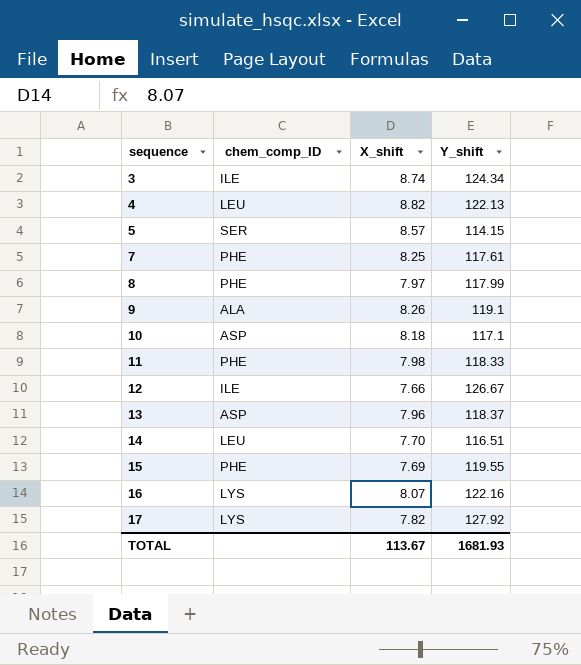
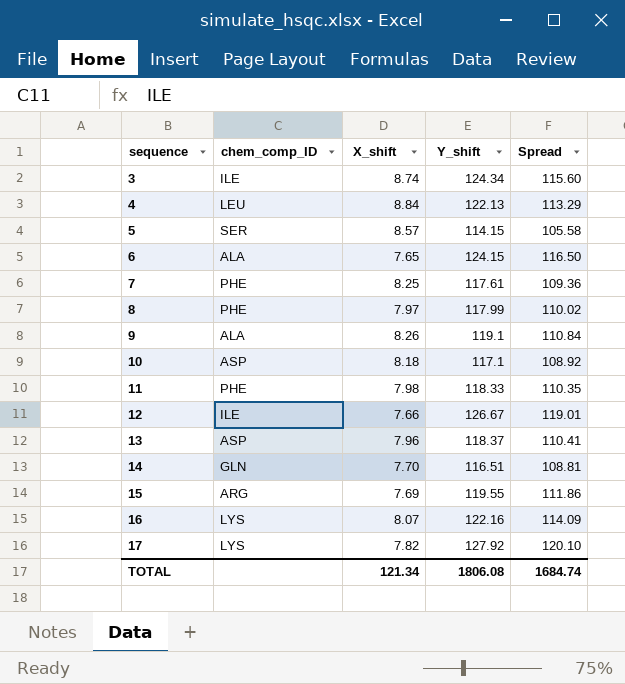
column Spread | formula: none -> [Y_shift] - [X_shift]
4 | X_shift: 8.82 -> 8.84
row 6: none -> ALA | 7.65 | 124.15 | 116.50
14 | chem_comp_ID: LEU -> GLN
15 | chem_comp_ID: PHE -> ARG
TOTAL | X_shift: 113.67 -> 121.34
TOTAL | Y_shift: 1681.93 -> 1806.08

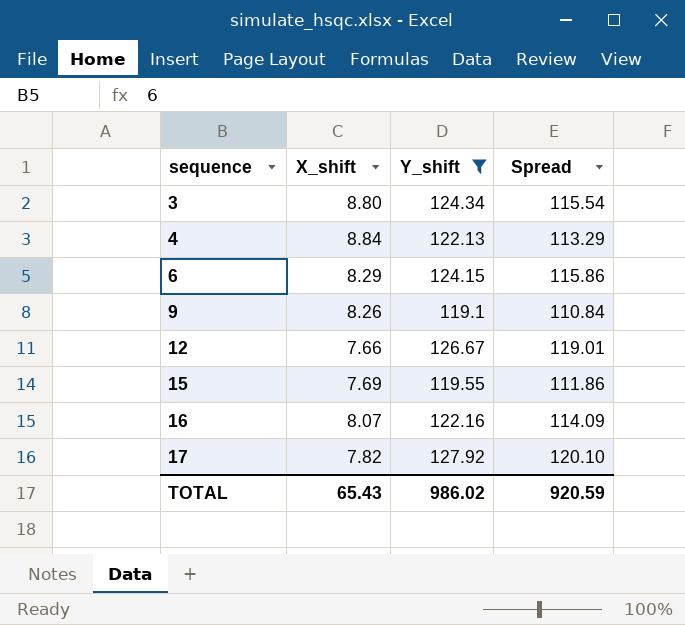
filter: none -> Y_shift >= 119.1
column chem_comp_ID | position: 2 -> none
3 | X_shift: 8.74 -> 8.80
3 | Spread: 115.60 -> 115.54
6 | X_shift: 7.65 -> 8.29
6 | Spread: 116.50 -> 115.86
TOTAL | X_shift: 121.34 -> 65.43
TOTAL | Y_shift: 1806.08 -> 986.02
TOTAL | Spread: 1684.74 -> 920.59

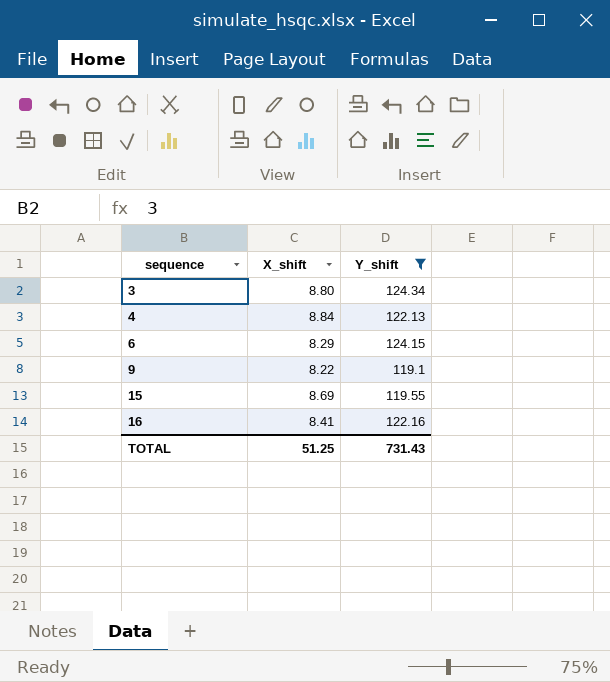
column Spread | formula: [Y_shift] - [X_shift] -> none
row 12: 7.66 | 126.67 | 119.01 -> none
row 17: 7.82 | 127.92 | 120.10 -> none
9 | X_shift: 8.26 -> 8.22
15 | X_shift: 7.69 -> 8.69
16 | X_shift: 8.07 -> 8.41
TOTAL | X_shift: 65.43 -> 51.25
TOTAL | Y_shift: 986.02 -> 731.43

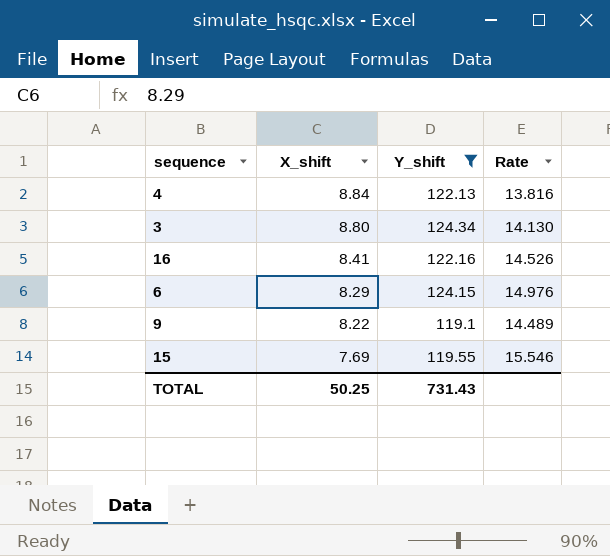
row order: sequence ascending -> X_shift descending
column Rate | formula: none -> [Y_shift] / [X_shift]
15 | X_shift: 8.69 -> 7.69
TOTAL | X_shift: 51.25 -> 50.25

